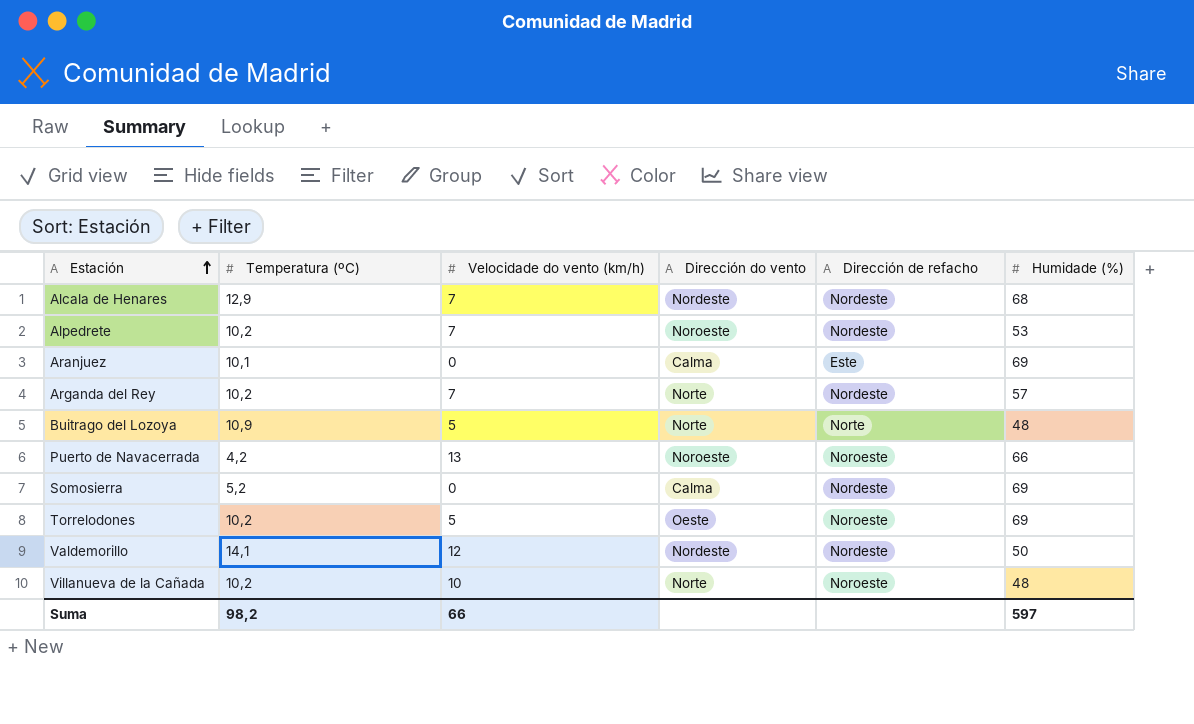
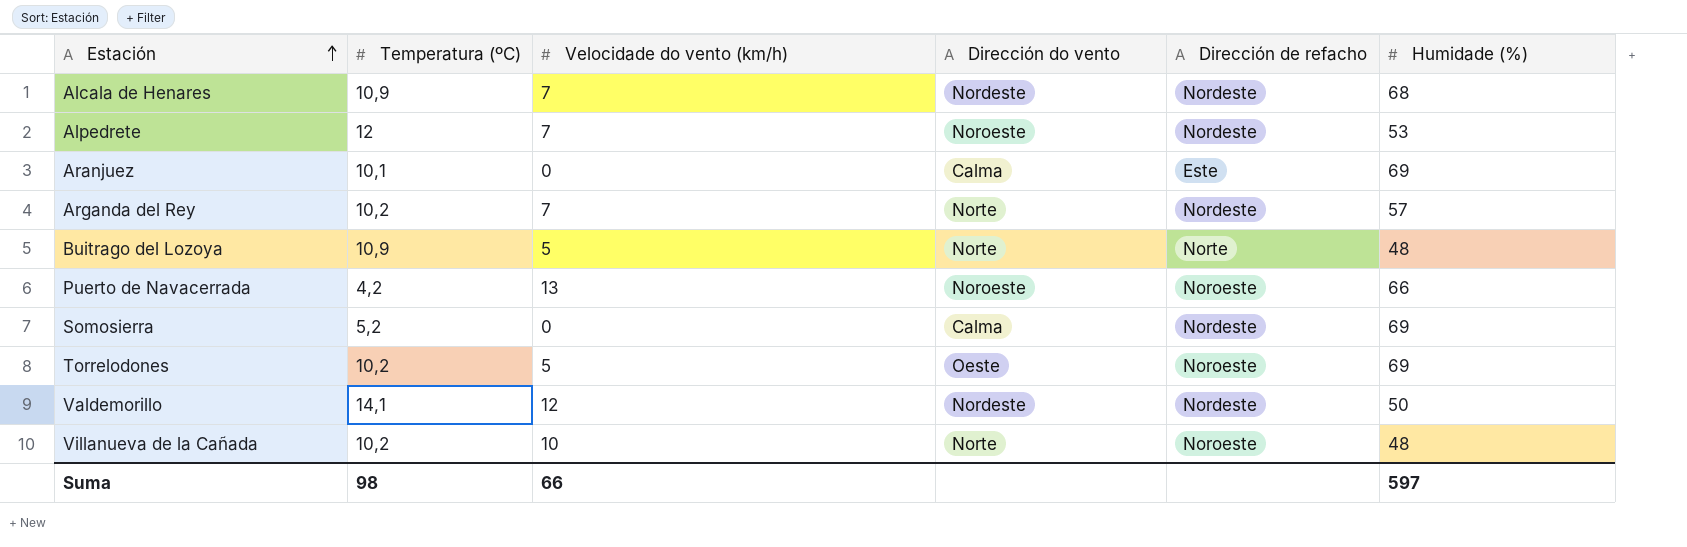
Alcala de Henares | Temperatura (ºC): 12,9 -> 10,9
Alpedrete | Temperatura (ºC): 10,2 -> 12
Suma | Temperatura (ºC): 98,2 -> 98

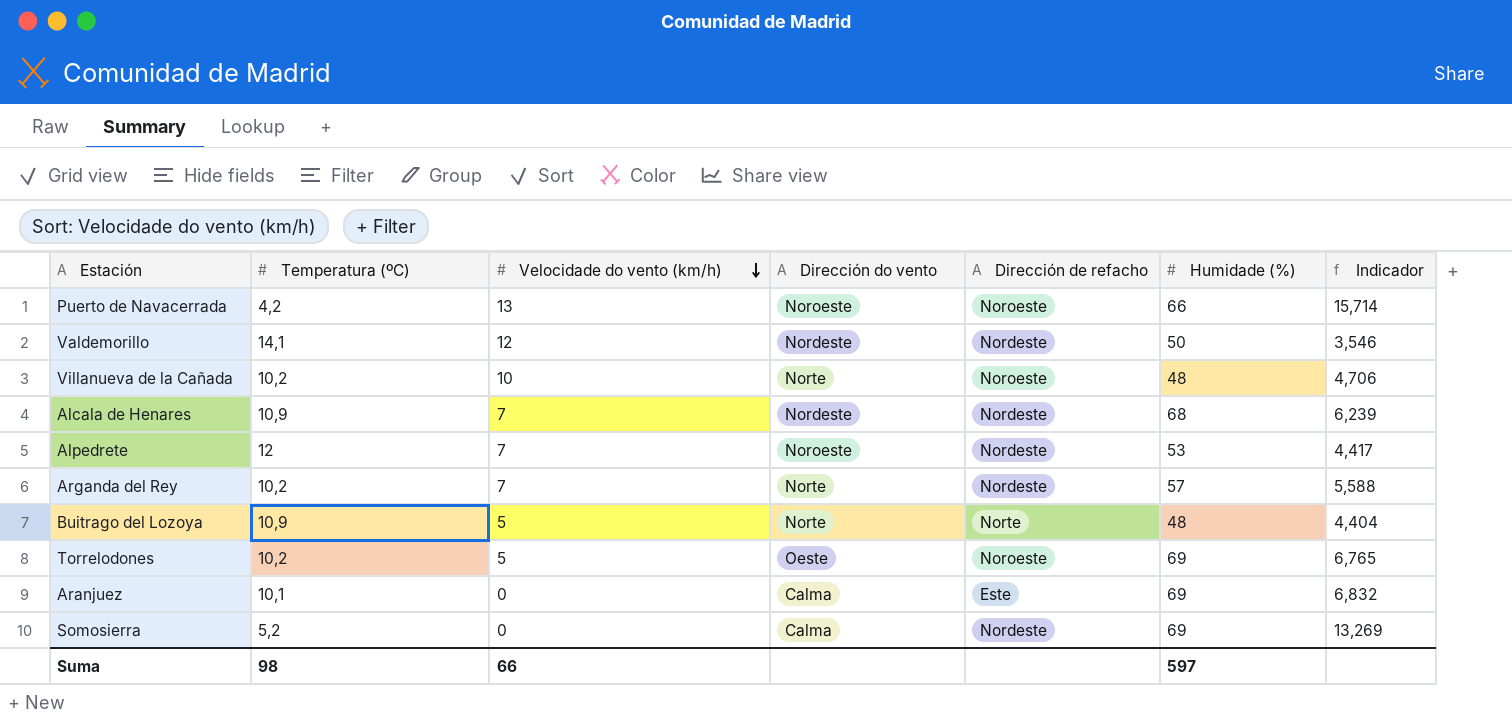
row order: Estación ascending -> Velocidade do vento (km/h) descending
column Indicador | formula: none -> [Humidade (%)] / [Temperatura (ºC)]

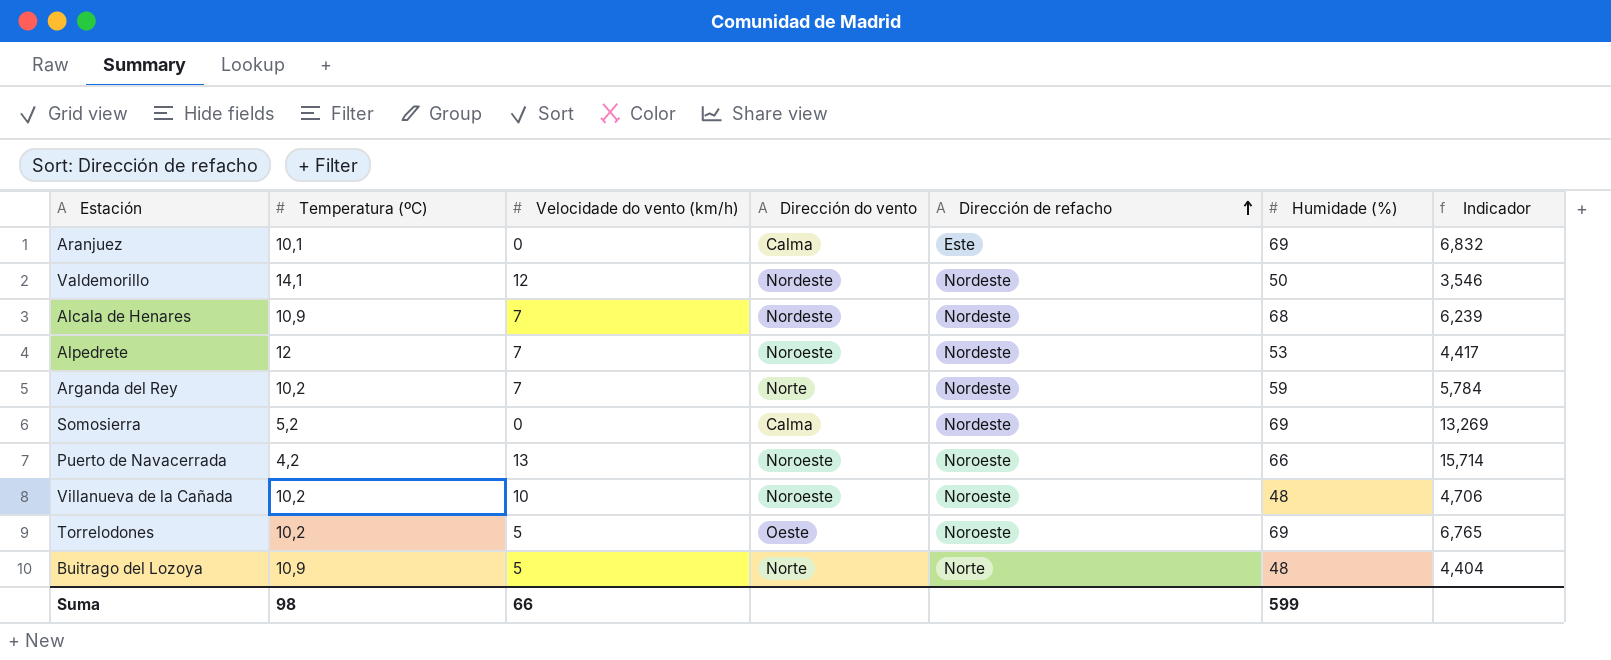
row order: Velocidade do vento (km/h) descending -> Dirección de refacho ascending
Arganda del Rey | Humidade (%): 57 -> 59
Arganda del Rey | Indicador: 5,588 -> 5,784
Villanueva de la Cañada | Dirección do vento: Norte -> Noroeste
Suma | Humidade (%): 597 -> 599

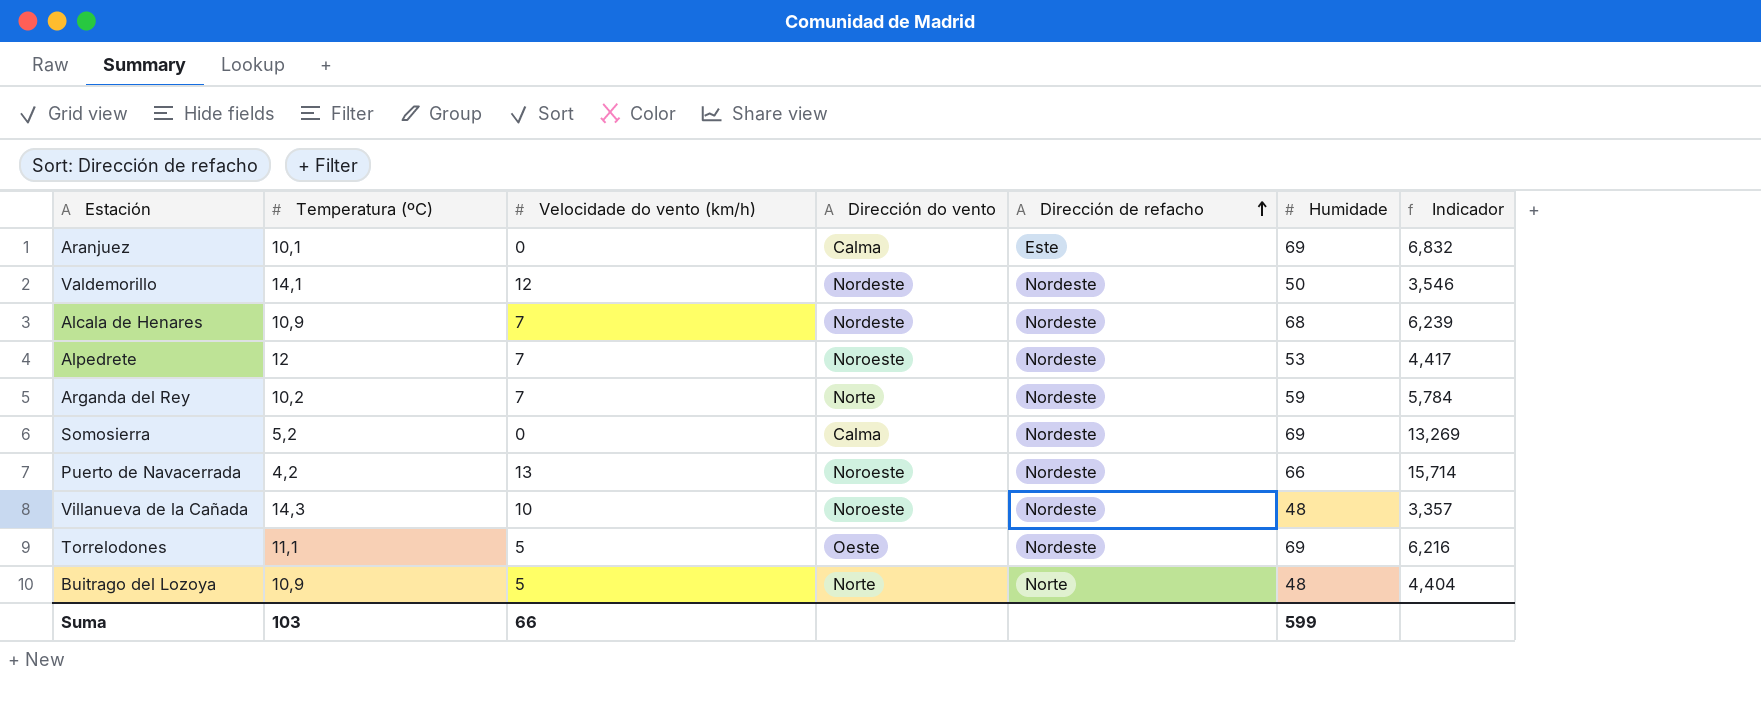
column name: Humidade (%) -> Humidade
Puerto de Navacerrada | Dirección de refacho: Noroeste -> Nordeste
Villanueva de la Cañada | Temperatura (ºC): 10,2 -> 14,3
Villanueva de la Cañada | Dirección de refacho: Noroeste -> Nordeste
Villanueva de la Cañada | Indicador: 4,706 -> 3,357
Torrelodones | Temperatura (ºC): 10,2 -> 11,1
Torrelodones | Dirección de refacho: Noroeste -> Nordeste
Torrelodones | Indicador: 6,765 -> 6,216
Suma | Temperatura (ºC): 98 -> 103

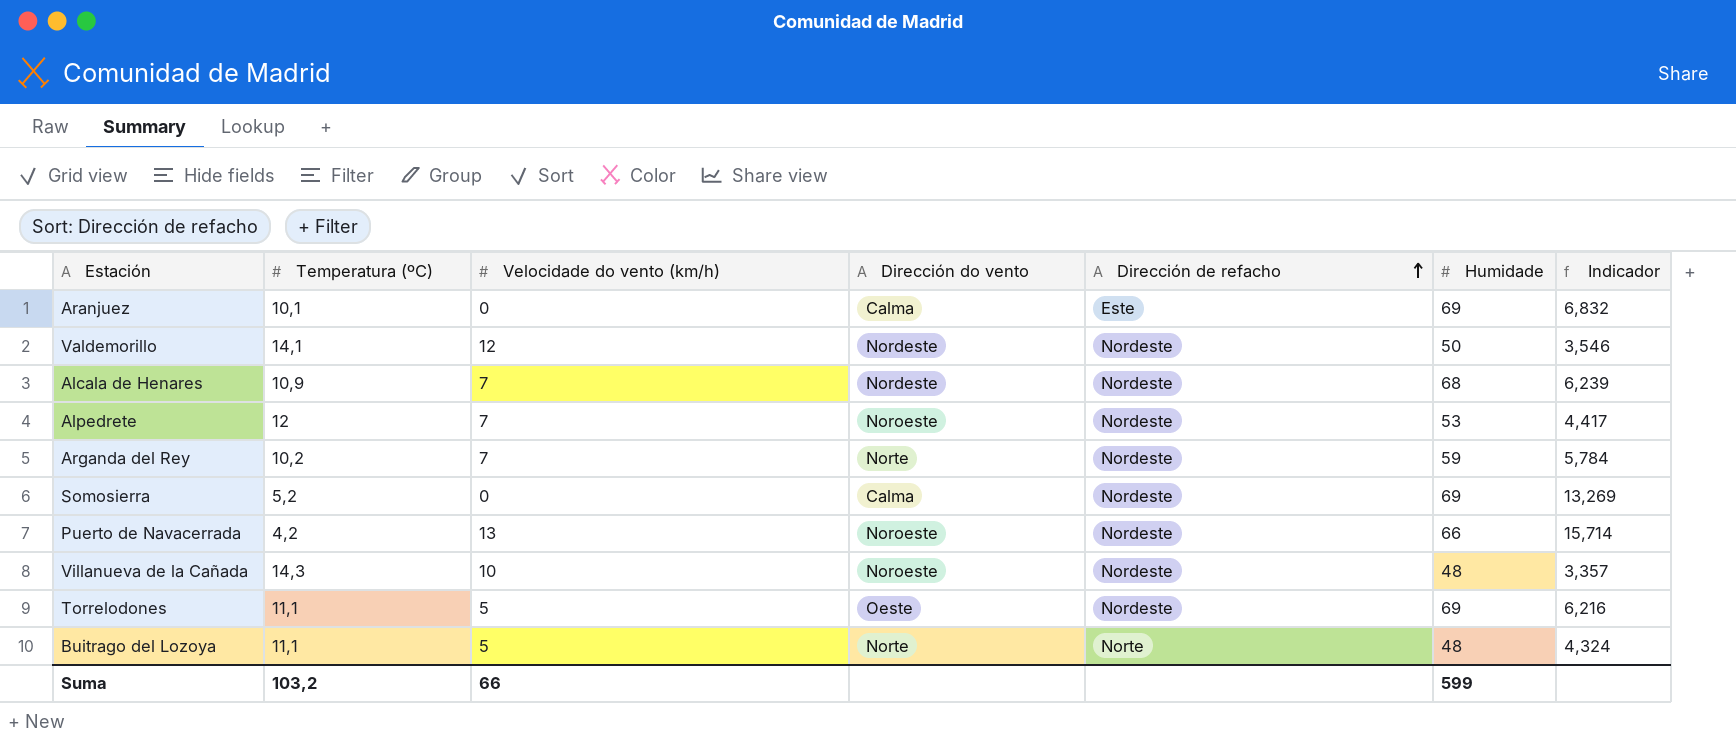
Buitrago del Lozoya | Temperatura (ºC): 10,9 -> 11,1
Buitrago del Lozoya | Indicador: 4,404 -> 4,324
Suma | Temperatura (ºC): 103 -> 103,2

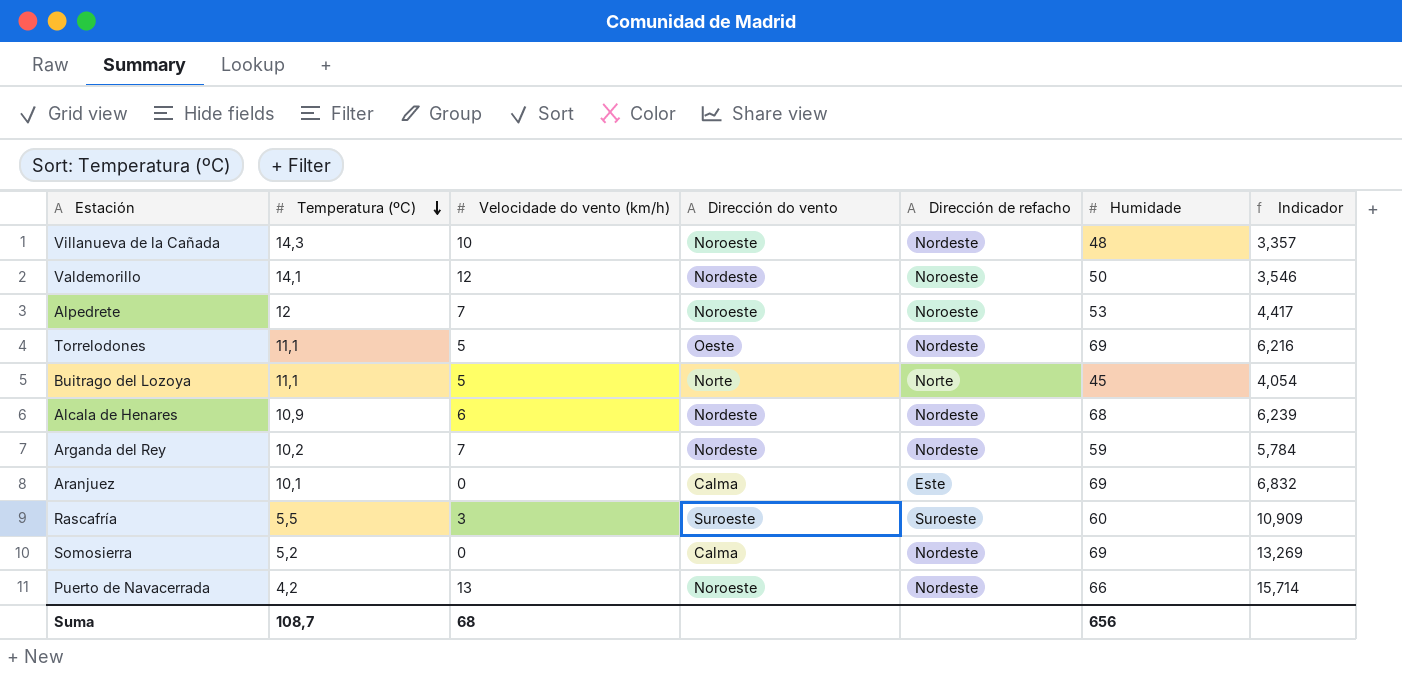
row order: Dirección de refacho ascending -> Temperatura (ºC) descending
Valdemorillo | Dirección de refacho: Nordeste -> Noroeste
Alpedrete | Dirección de refacho: Nordeste -> Noroeste
Buitrago del Lozoya | Humidade: 48 -> 45
Buitrago del Lozoya | Indicador: 4,324 -> 4,054
Alcala de Henares | Velocidade do vento (km/h): 7 -> 6
Arganda del Rey | Dirección do vento: Norte -> Nordeste
row Rascafría: none -> 5,5 | 3 | Suroeste | Suroeste | 60 | 10,909
Suma | Temperatura (ºC): 103,2 -> 108,7
Suma | Velocidade do vento (km/h): 66 -> 68
Suma | Humidade: 599 -> 656

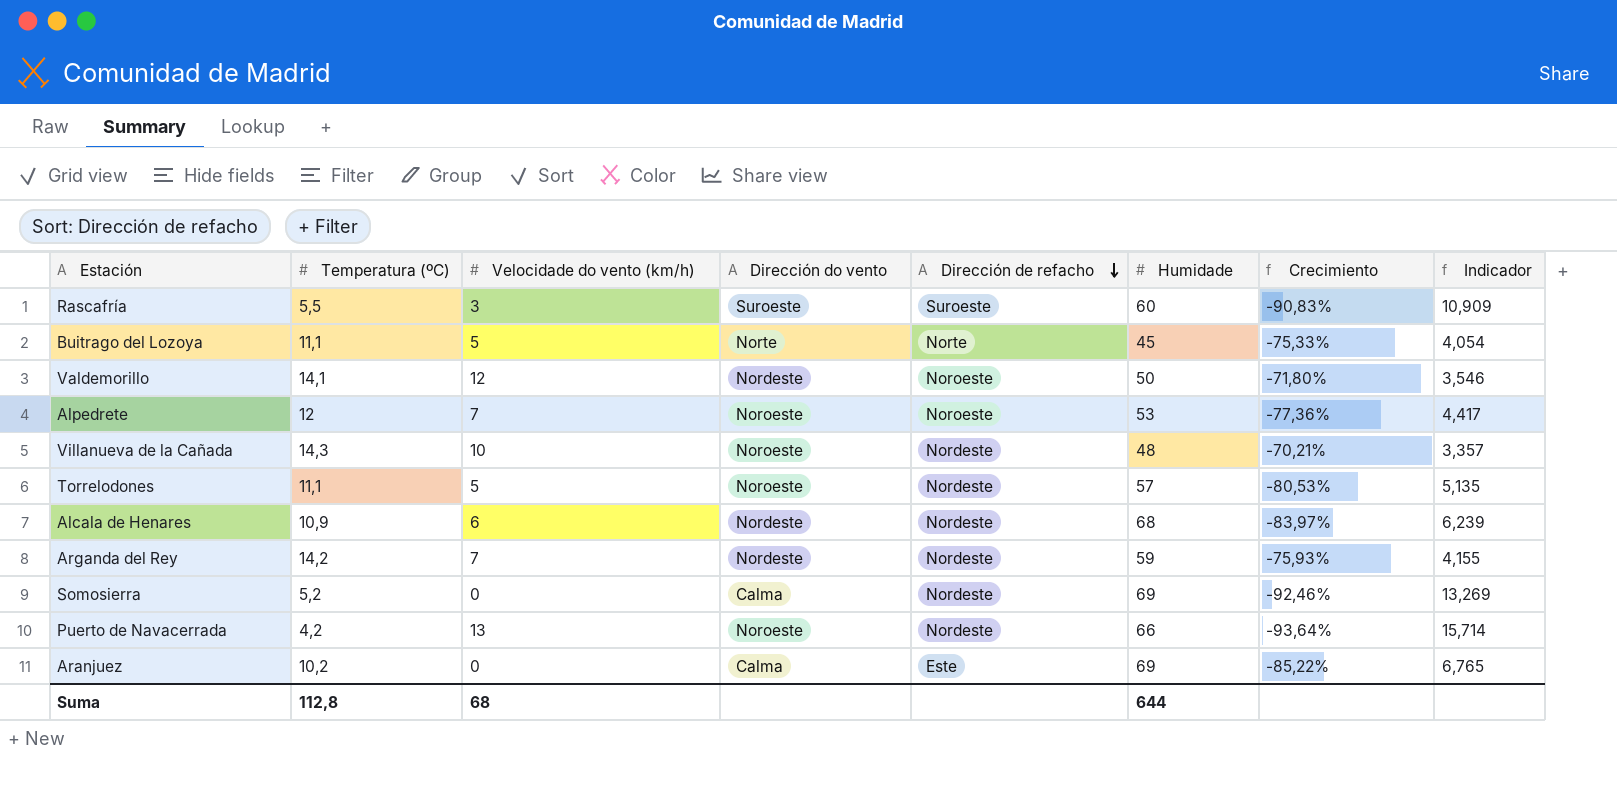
row order: Temperatura (ºC) descending -> Dirección de refacho descending
column Crecimiento | formula: none -> ([Temperatura (ºC)] - [Humidade]) / [Humidade]
Torrelodones | Dirección do vento: Oeste -> Noroeste
Torrelodones | Humidade: 69 -> 57
Torrelodones | Indicador: 6,216 -> 5,135
Arganda del Rey | Temperatura (ºC): 10,2 -> 14,2
Arganda del Rey | Indicador: 5,784 -> 4,155
Aranjuez | Temperatura (ºC): 10,1 -> 10,2
Aranjuez | Indicador: 6,832 -> 6,765
Suma | Temperatura (ºC): 108,7 -> 112,8
Suma | Humidade: 656 -> 644

